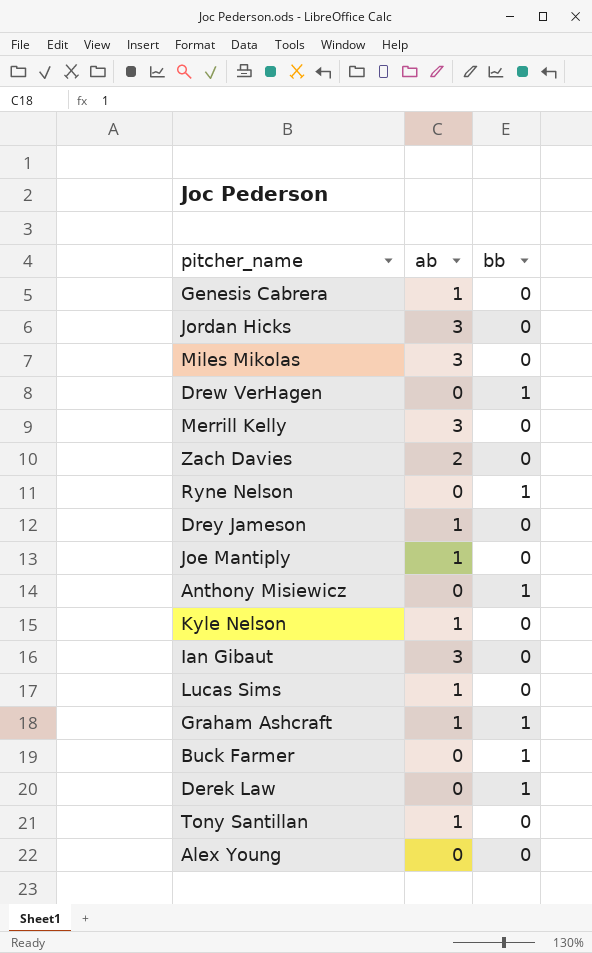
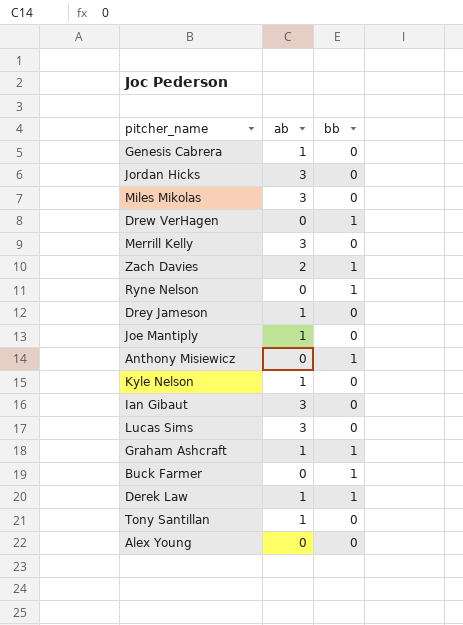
Zach Davies | bb: 0 -> 1
Lucas Sims | ab: 1 -> 3
Derek Law | ab: 0 -> 1

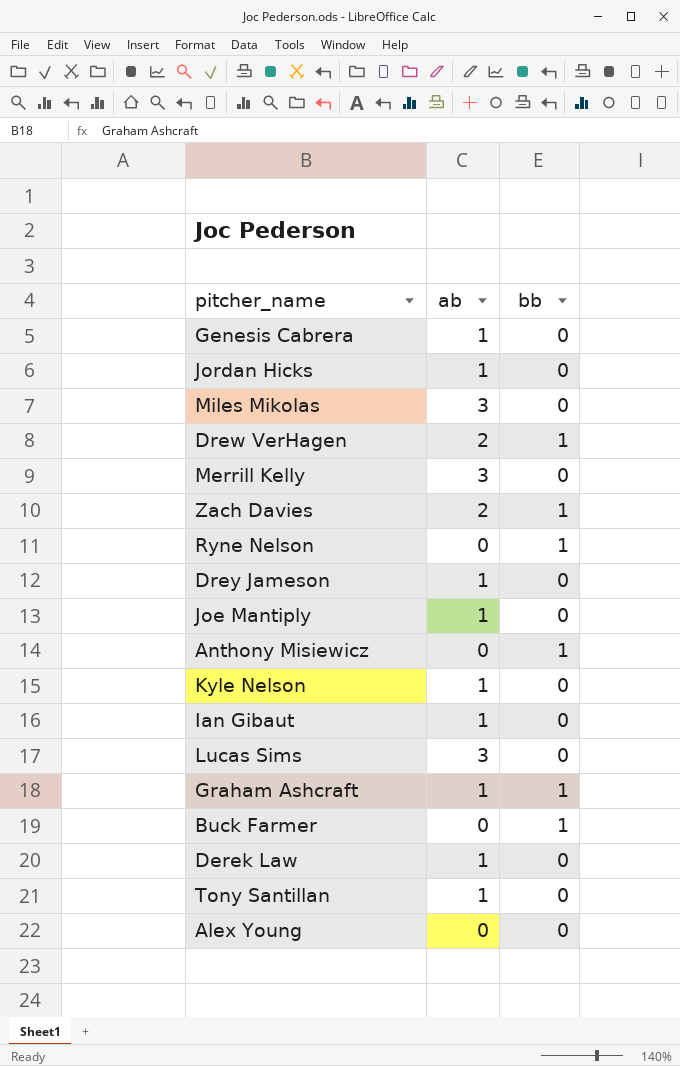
Jordan Hicks | ab: 3 -> 1
Drew VerHagen | ab: 0 -> 2
Ian Gibaut | ab: 3 -> 1
Derek Law | bb: 1 -> 0

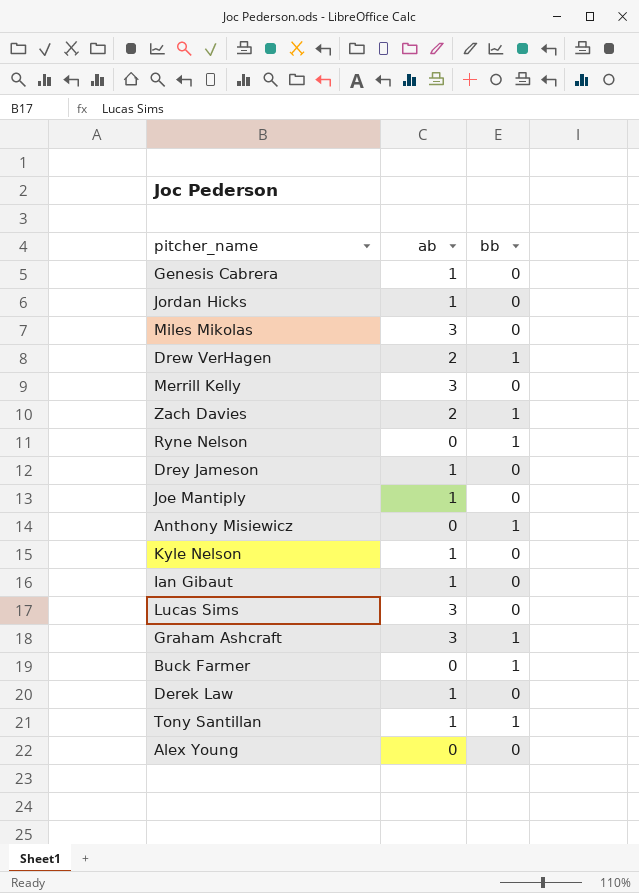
Graham Ashcraft | ab: 1 -> 3
Tony Santillan | bb: 0 -> 1

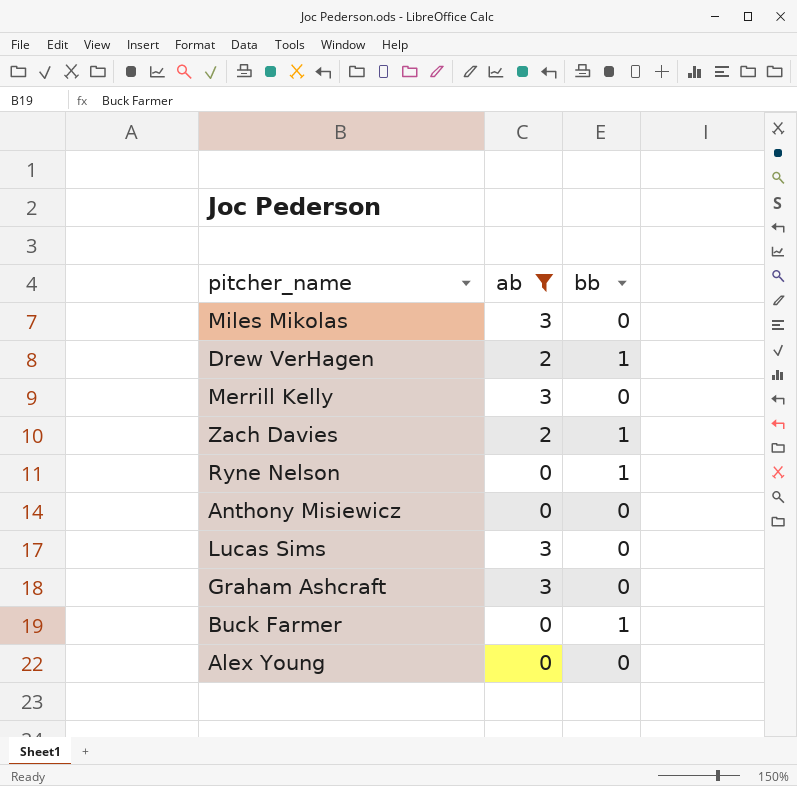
filter: none -> ab != 1
Anthony Misiewicz | bb: 1 -> 0
Graham Ashcraft | bb: 1 -> 0

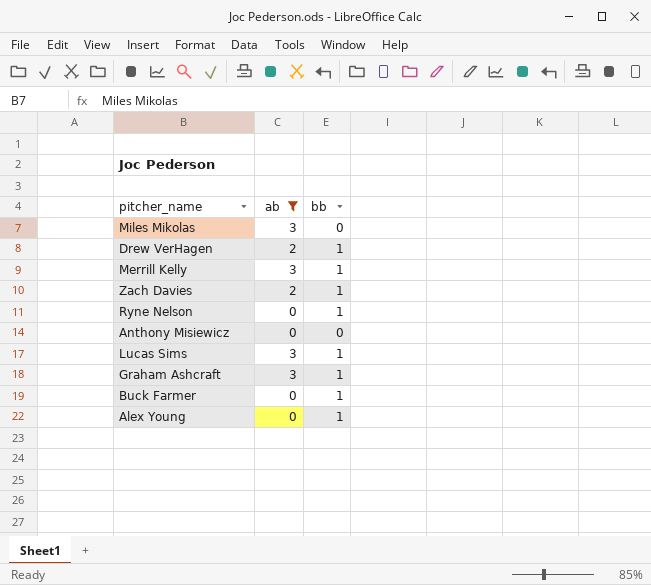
Merrill Kelly | bb: 0 -> 1
Lucas Sims | bb: 0 -> 1
Graham Ashcraft | bb: 0 -> 1
Alex Young | bb: 0 -> 1

